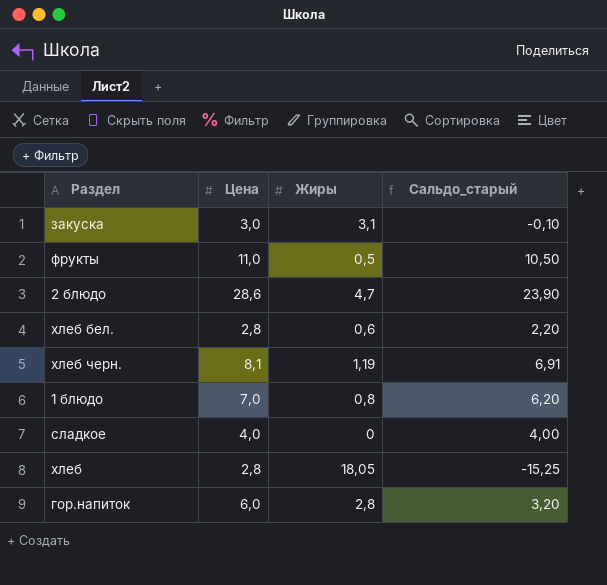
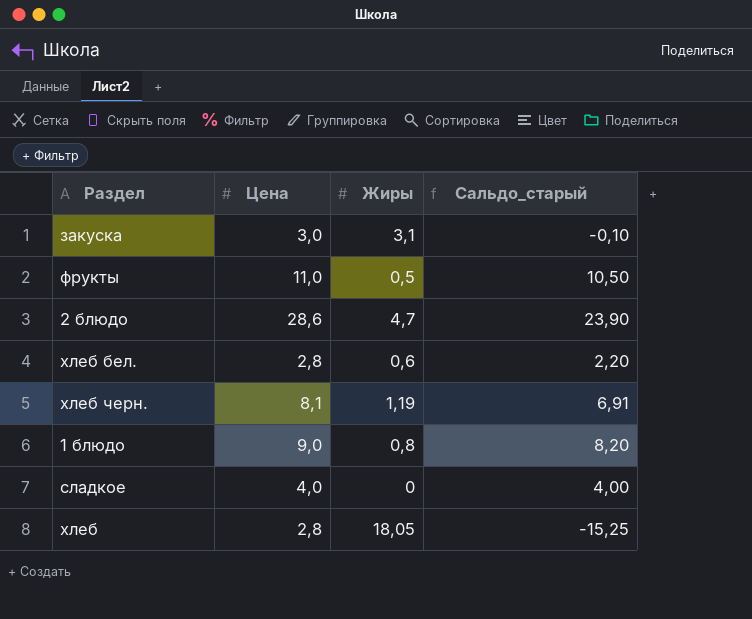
row гор.напиток: 6,0 | 2,8 | 3,20 -> none
1 блюдо | Цена: 7,0 -> 9,0
1 блюдо | Сальдо_старый: 6,20 -> 8,20

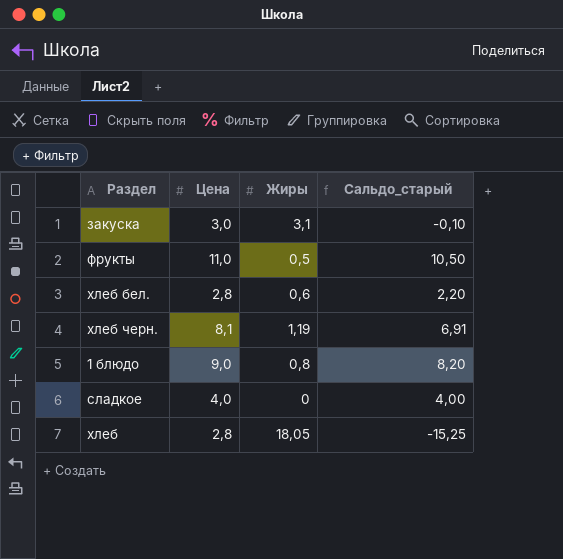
row 2 блюдо: 28,6 | 4,7 | 23,90 -> none

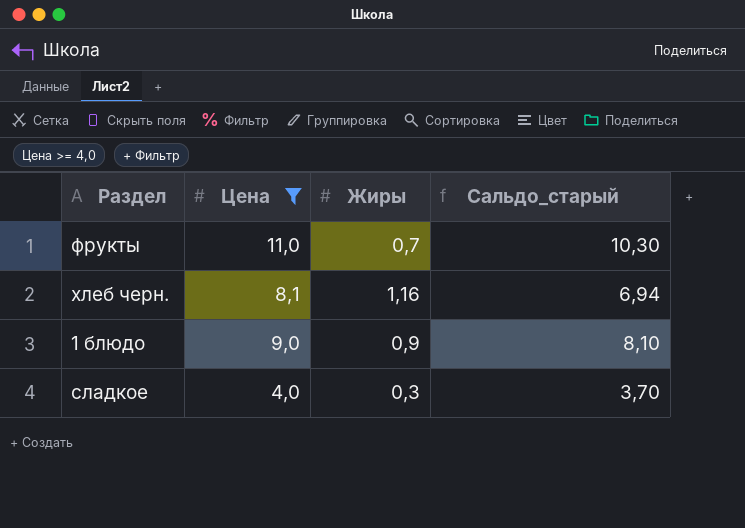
filter: none -> Цена >= 4,0
фрукты | Жиры: 0,5 -> 0,7
фрукты | Сальдо_старый: 10,50 -> 10,30
хлеб черн. | Жиры: 1,19 -> 1,16
хлеб черн. | Сальдо_старый: 6,91 -> 6,94
1 блюдо | Жиры: 0,8 -> 0,9
1 блюдо | Сальдо_старый: 8,20 -> 8,10
сладкое | Жиры: 0 -> 0,3
сладкое | Сальдо_старый: 4,00 -> 3,70

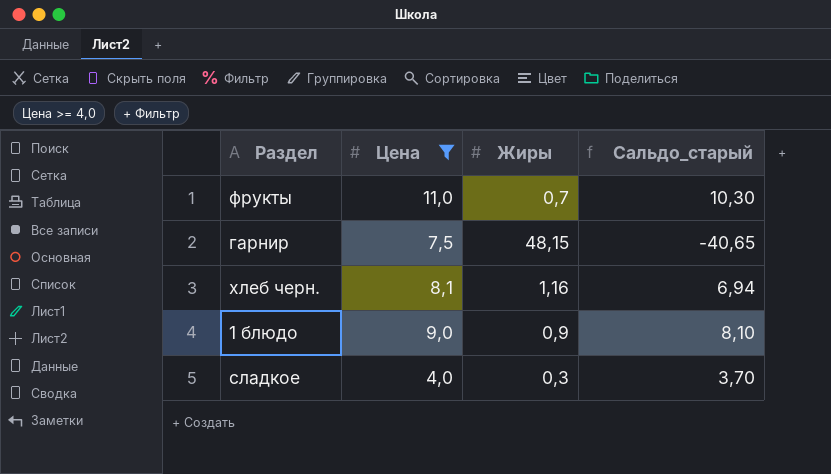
row гарнир: none -> 7,5 | 48,15 | -40,65

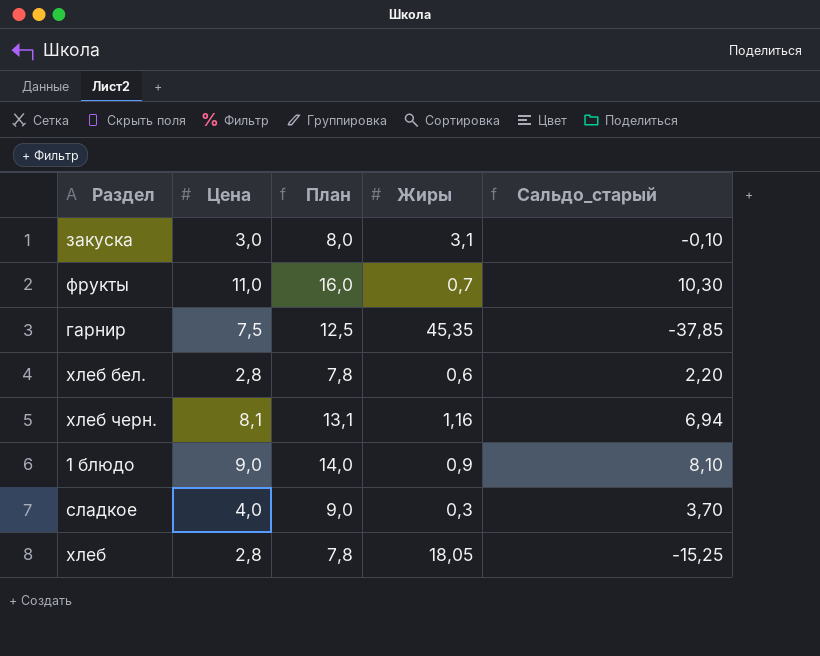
filter: Цена >= 4,0 -> none
column План | formula: none -> [Цена] + 5
гарнир | Жиры: 48,15 -> 45,35
гарнир | Сальдо_старый: -40,65 -> -37,85

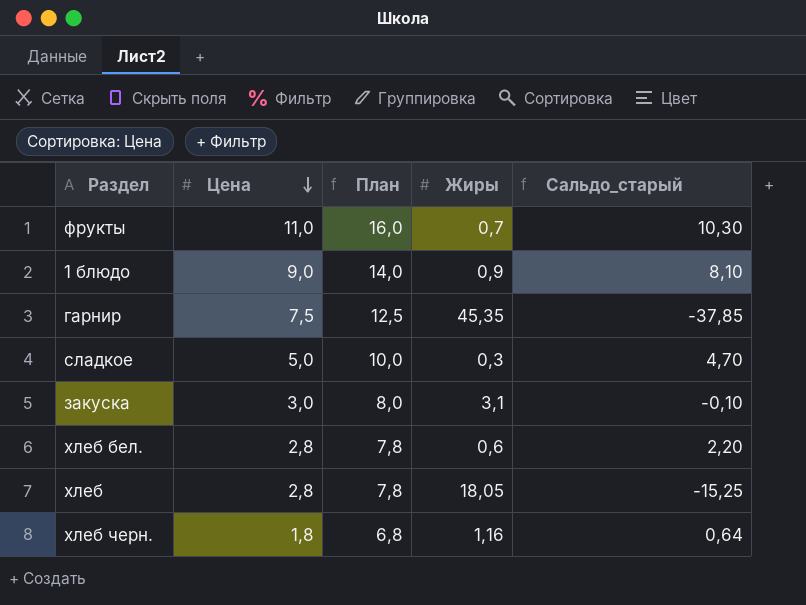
row order: none -> Цена descending
сладкое | Цена: 4,0 -> 5,0
сладкое | План: 9,0 -> 10,0
сладкое | Сальдо_старый: 3,70 -> 4,70
хлеб черн. | Цена: 8,1 -> 1,8
хлеб черн. | План: 13,1 -> 6,8
хлеб черн. | Сальдо_старый: 6,94 -> 0,64

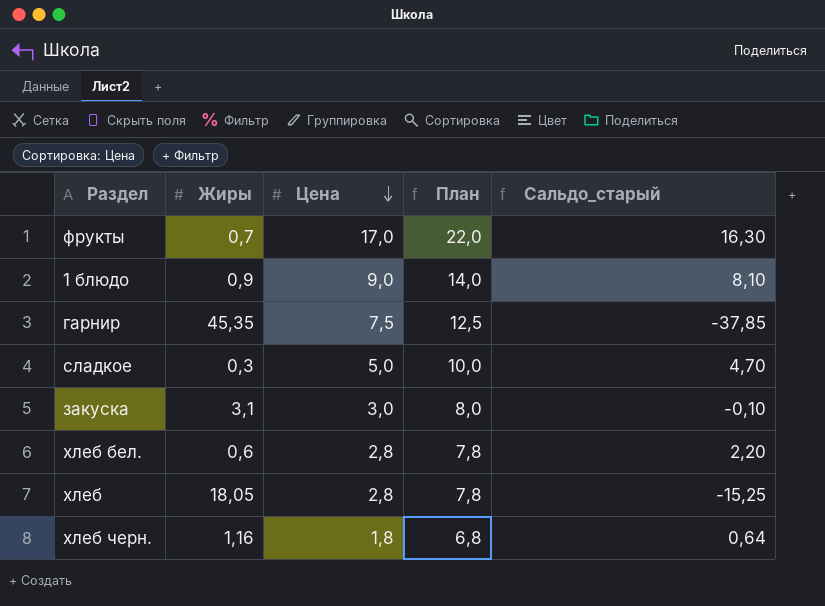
column Жиры | position: 4 -> 2
фрукты | Цена: 11,0 -> 17,0
фрукты | План: 16,0 -> 22,0
фрукты | Сальдо_старый: 10,30 -> 16,30

